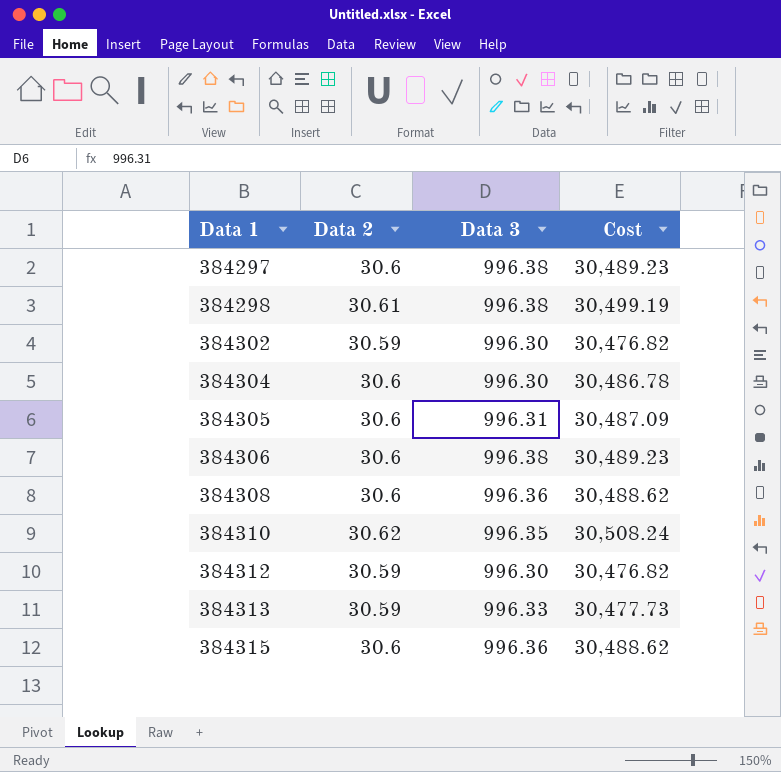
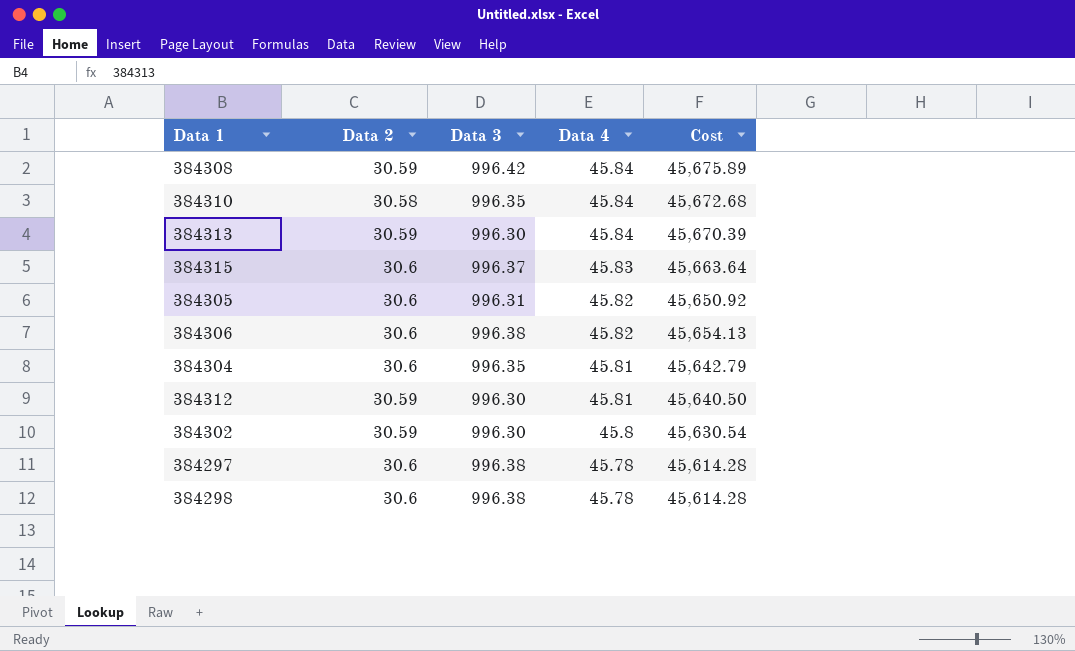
row order: Data 1 ascending -> Data 4 descending
column Data 4 | position: none -> 4
column Cost | formula: [Data 2] * [Data 3] -> [Data 3] * [Data 4]
384308 | Data 2: 30.6 -> 30.59
384308 | Data 3: 996.36 -> 996.42
384310 | Data 2: 30.62 -> 30.58
384313 | Data 3: 996.33 -> 996.30
384315 | Data 3: 996.36 -> 996.37
384304 | Data 3: 996.30 -> 996.35
384298 | Data 2: 30.61 -> 30.6

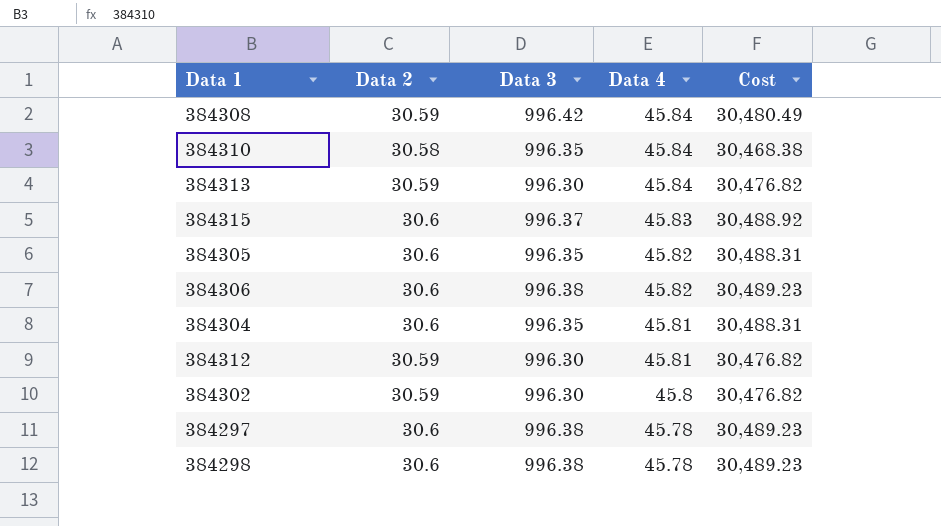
column Cost | formula: [Data 3] * [Data 4] -> [Data 2] * [Data 3]
384305 | Data 3: 996.31 -> 996.35

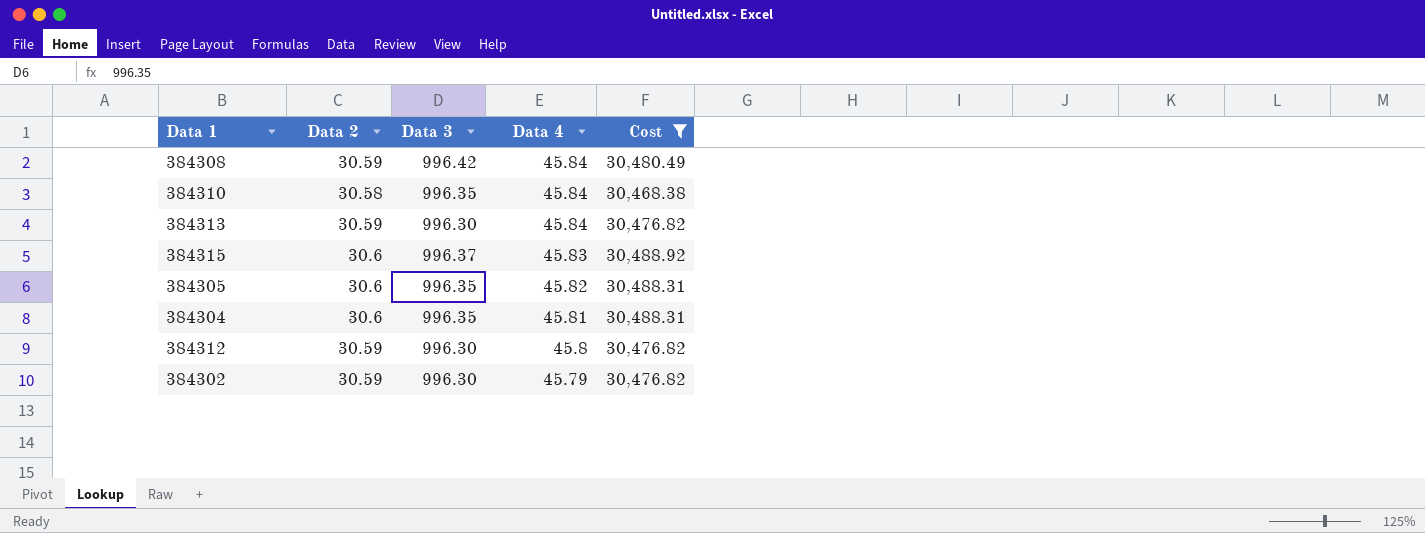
filter: none -> Cost != 30,489.23
384312 | Data 4: 45.81 -> 45.8
384302 | Data 4: 45.8 -> 45.79

